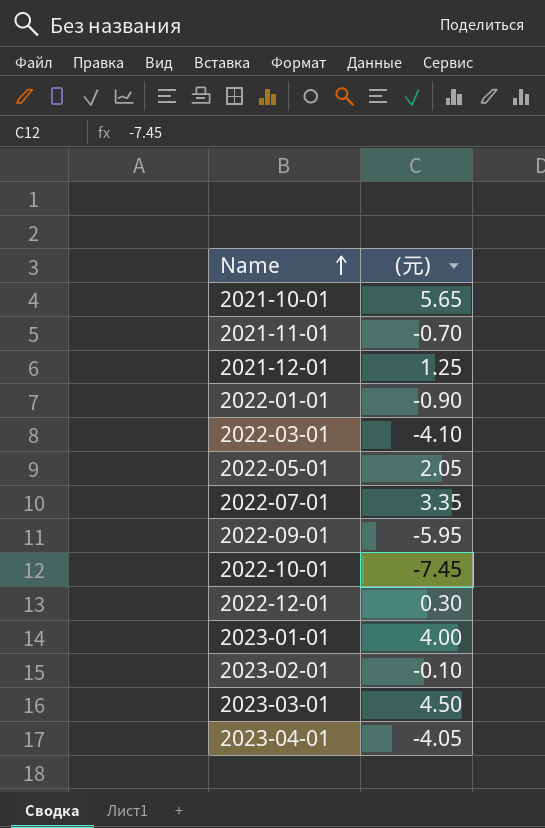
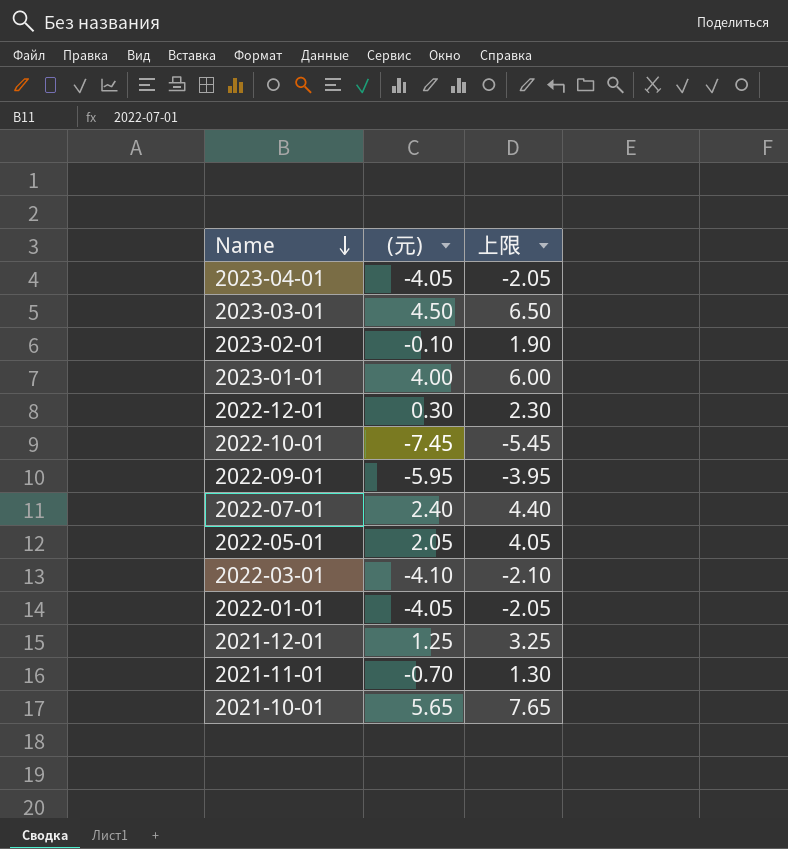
row order: Name ascending -> Name descending
column 上限 | formula: none -> [(元)] + 2
2022-07-01 | (元): 3.35 -> 2.40
2022-01-01 | (元): -0.90 -> -4.05

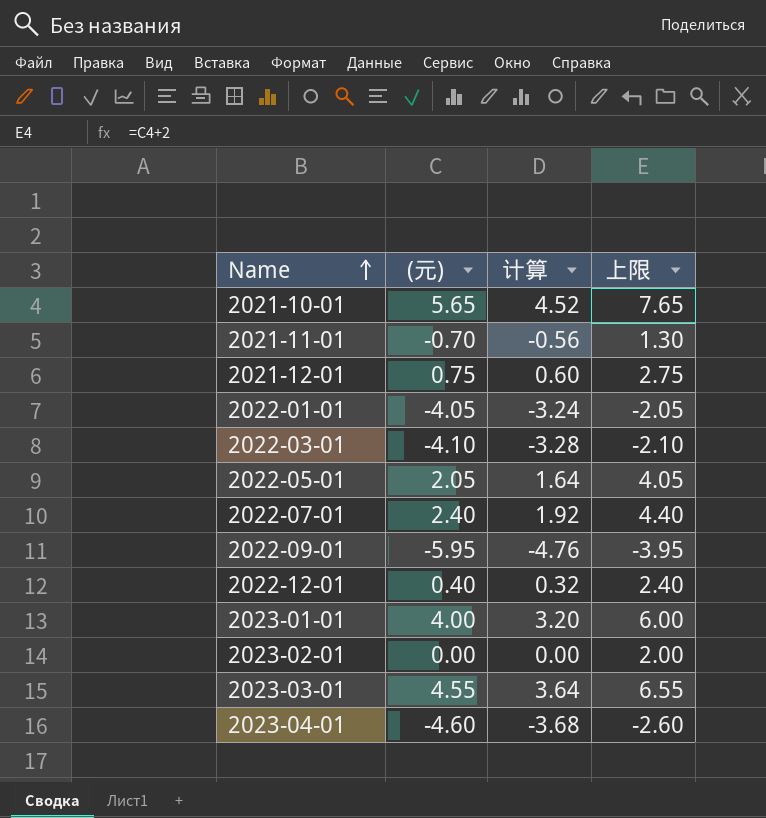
row order: Name descending -> Name ascending
column 计算 | formula: none -> [(元)] * 0.8
row 2022-10-01: -7.45 | -5.45 -> none
2021-12-01 | (元): 1.25 -> 0.75
2021-12-01 | 上限: 3.25 -> 2.75
2022-12-01 | (元): 0.30 -> 0.40
2022-12-01 | 上限: 2.30 -> 2.40
2023-02-01 | (元): -0.10 -> 0.00
2023-02-01 | 上限: 1.90 -> 2.00
2023-03-01 | (元): 4.50 -> 4.55
2023-03-01 | 上限: 6.50 -> 6.55
2023-04-01 | (元): -4.05 -> -4.60
2023-04-01 | 上限: -2.05 -> -2.60

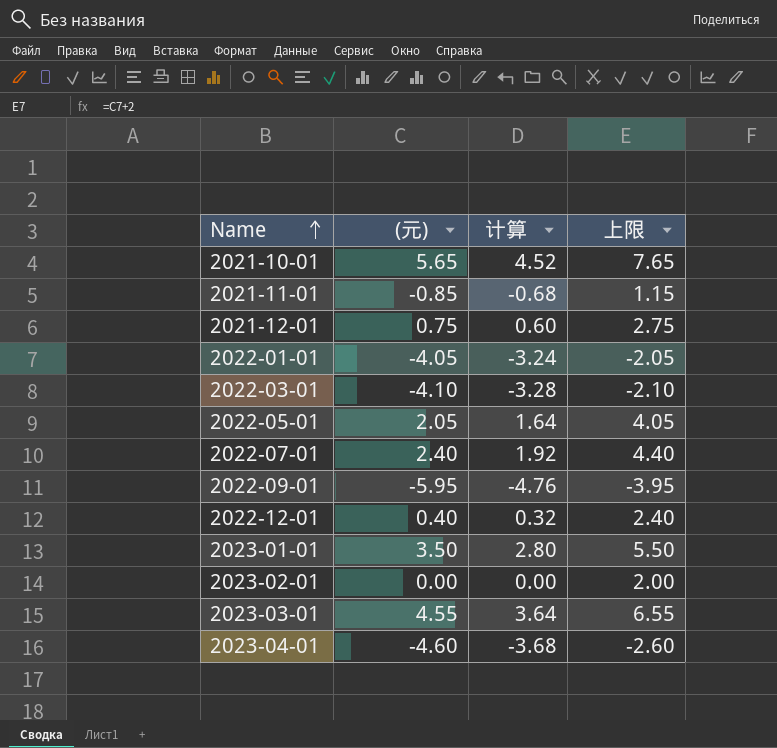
2021-11-01 | (元): -0.70 -> -0.85
2021-11-01 | 计算: -0.56 -> -0.68
2021-11-01 | 上限: 1.30 -> 1.15
2023-01-01 | (元): 4.00 -> 3.50
2023-01-01 | 计算: 3.20 -> 2.80
2023-01-01 | 上限: 6.00 -> 5.50

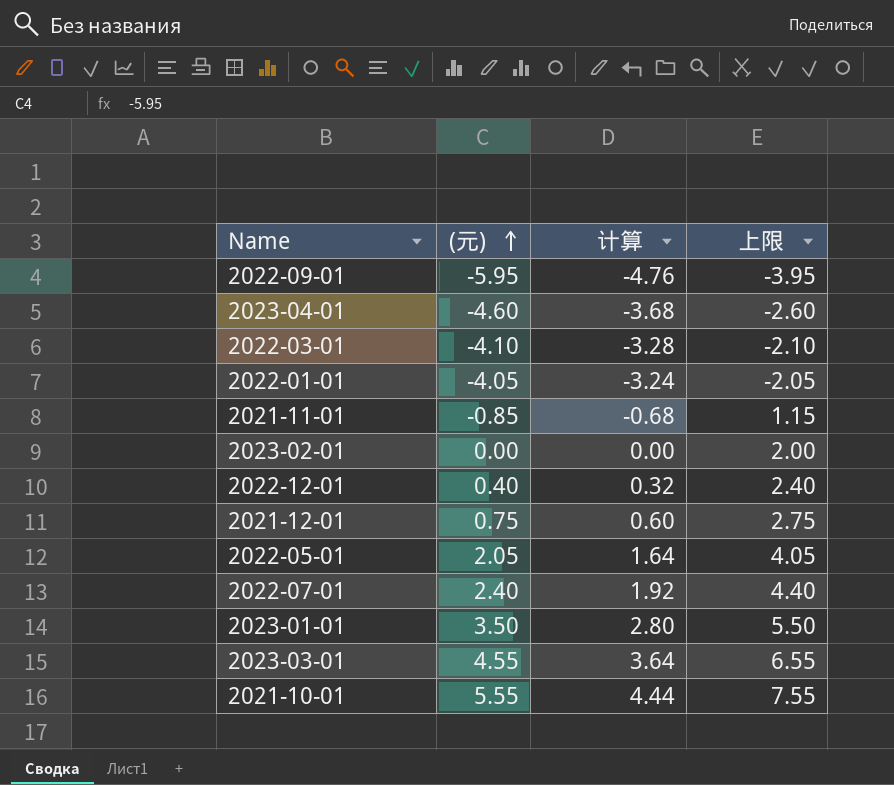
row order: Name ascending -> (元) ascending
2021-10-01 | (元): 5.65 -> 5.55
2021-10-01 | 计算: 4.52 -> 4.44
2021-10-01 | 上限: 7.65 -> 7.55

